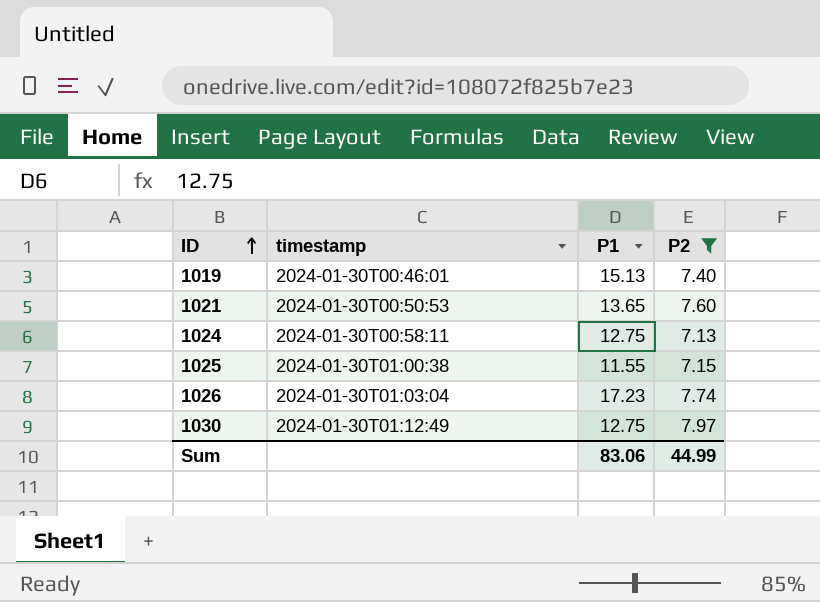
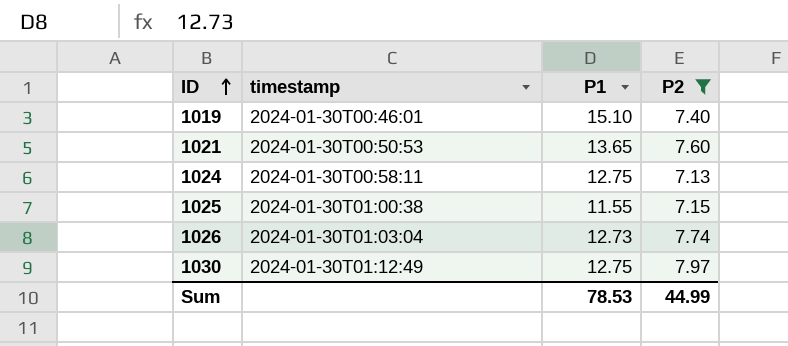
1019 | P1: 15.13 -> 15.10
1026 | P1: 17.23 -> 12.73
Sum | P1: 83.06 -> 78.53

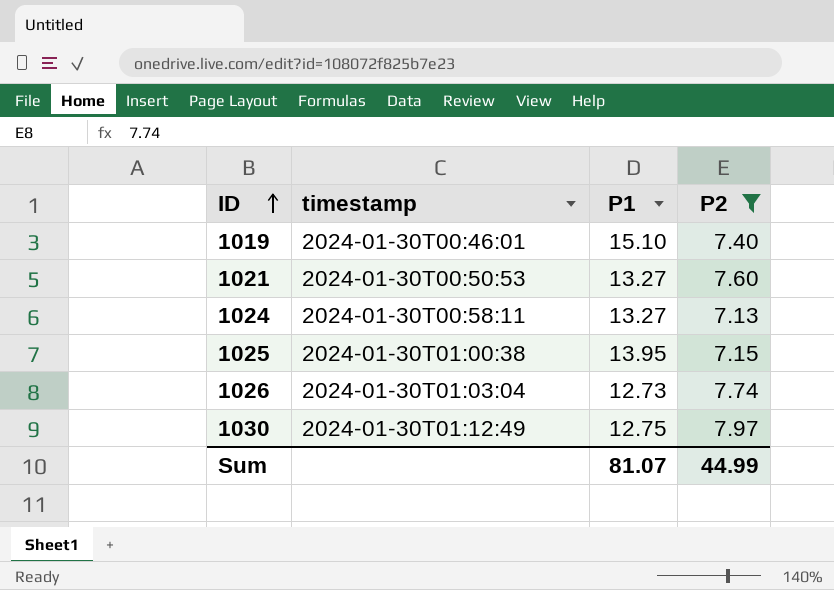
1021 | P1: 13.65 -> 13.27
1024 | P1: 12.75 -> 13.27
1025 | P1: 11.55 -> 13.95
Sum | P1: 78.53 -> 81.07

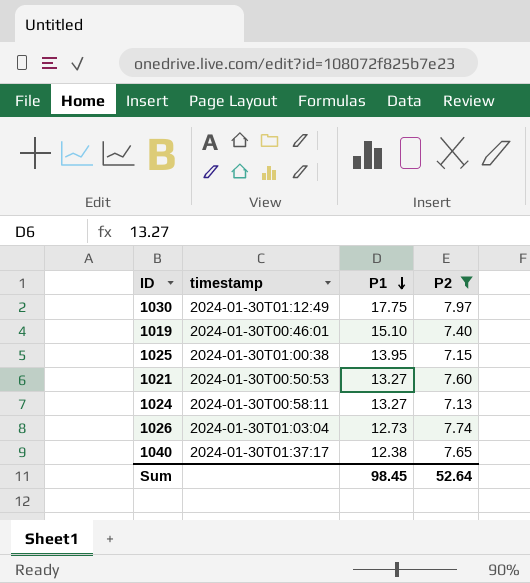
row order: ID ascending -> P1 descending
1030 | P1: 12.75 -> 17.75
row 1040: none -> 2024-01-30T01:37:17 | 12.38 | 7.65
Sum | P1: 81.07 -> 98.45
Sum | P2: 44.99 -> 52.64

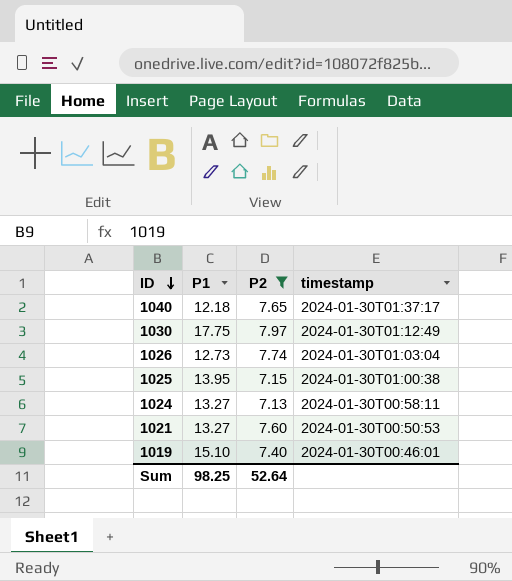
row order: P1 descending -> ID descending
column timestamp | position: 2 -> 4
1040 | P1: 12.38 -> 12.18
Sum | P1: 98.45 -> 98.25

